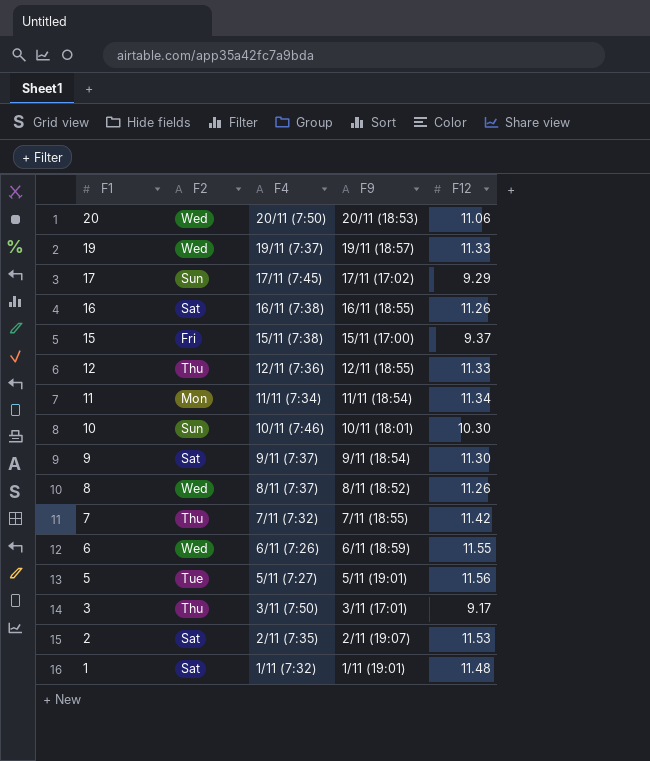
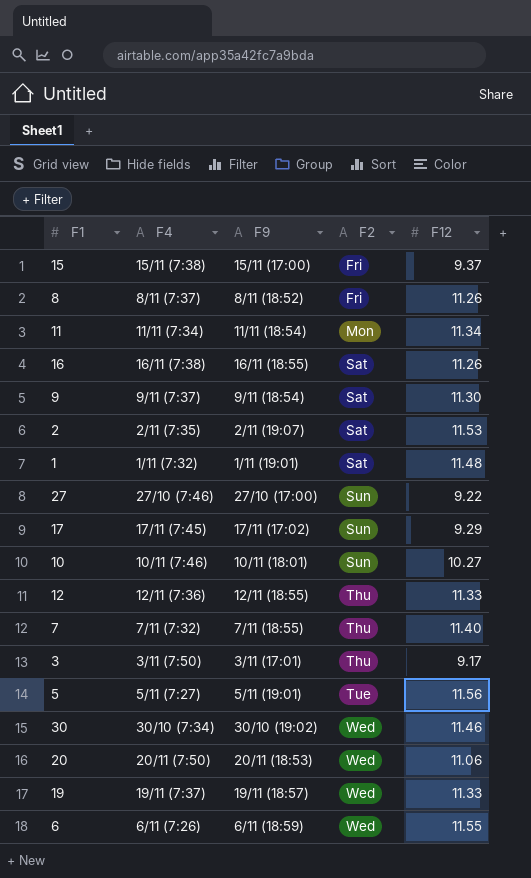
row order: F1 descending -> F2 ascending
column F2 | position: 2 -> 4
8 | F2: Wed -> Fri
row 27: none -> 27/10 (7:46) | 27/10 (17:00) | Sun | 9.22
10 | F12: 10.30 -> 10.27
7 | F12: 11.42 -> 11.40
row 30: none -> 30/10 (7:34) | 30/10 (19:02) | Wed | 11.46

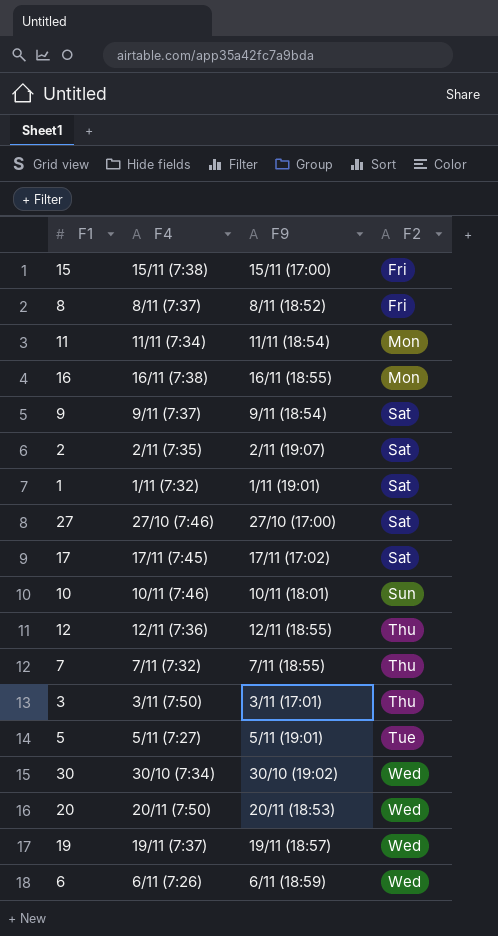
column F12 | position: 5 -> none
16 | F2: Sat -> Mon
27 | F2: Sun -> Sat
17 | F2: Sun -> Sat

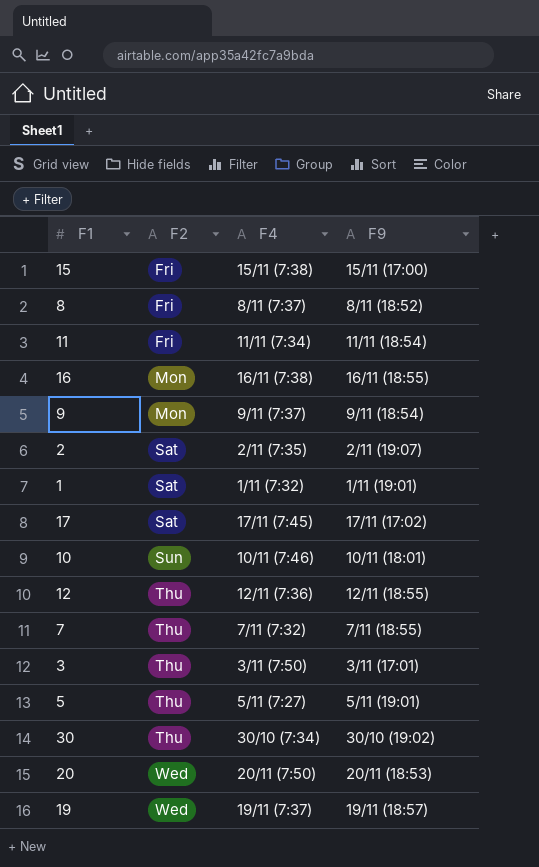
column F2 | position: 4 -> 2
row 27: 27/10 (7:46) | 27/10 (17:00) | Sat -> none
row 6: 6/11 (7:26) | 6/11 (18:59) | Wed -> none
11 | F2: Mon -> Fri
9 | F2: Sat -> Mon
5 | F2: Tue -> Thu
30 | F2: Wed -> Thu

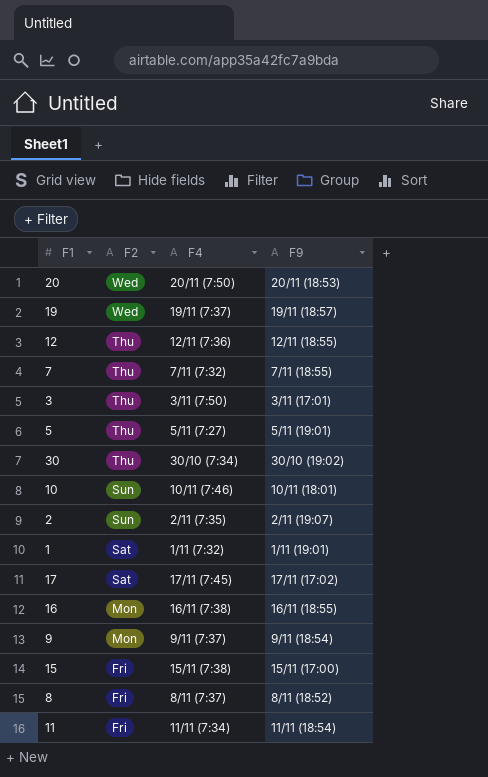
row order: F2 ascending -> F2 descending
2 | F2: Sat -> Sun

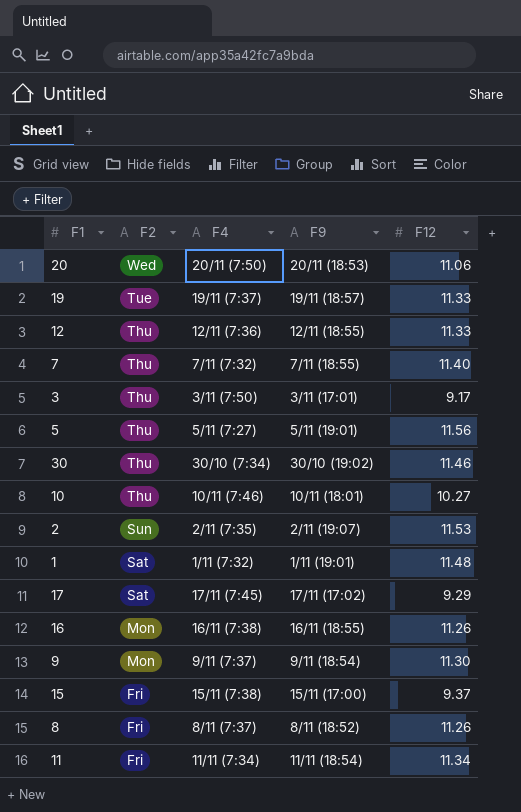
column F12 | position: none -> 5
19 | F2: Wed -> Tue
10 | F2: Sun -> Thu

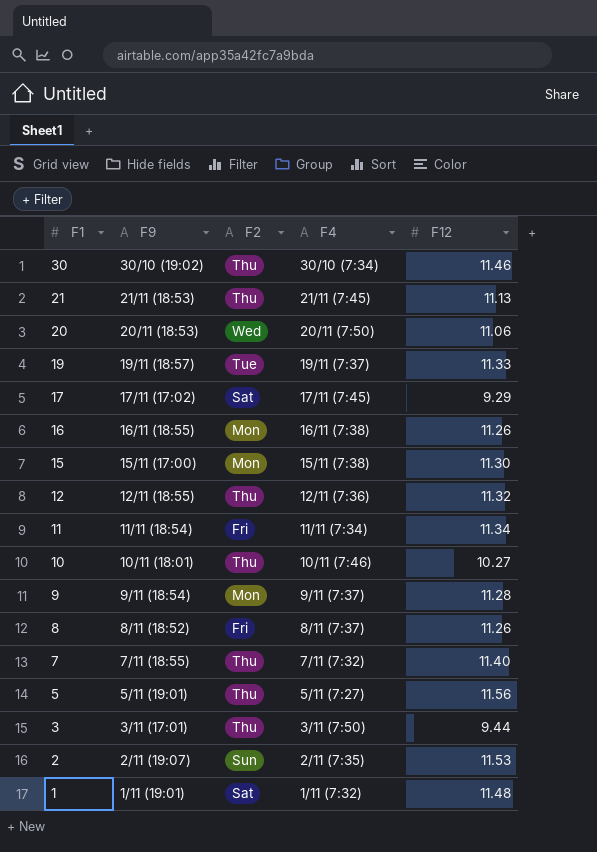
row order: F2 descending -> F1 descending
column F9 | position: 4 -> 2
row 21: none -> 21/11 (18:53) | Thu | 21/11 (7:45) | 11.13
15 | F2: Fri -> Mon
15 | F12: 9.37 -> 11.30
12 | F12: 11.33 -> 11.32
9 | F12: 11.30 -> 11.28
3 | F12: 9.17 -> 9.44

